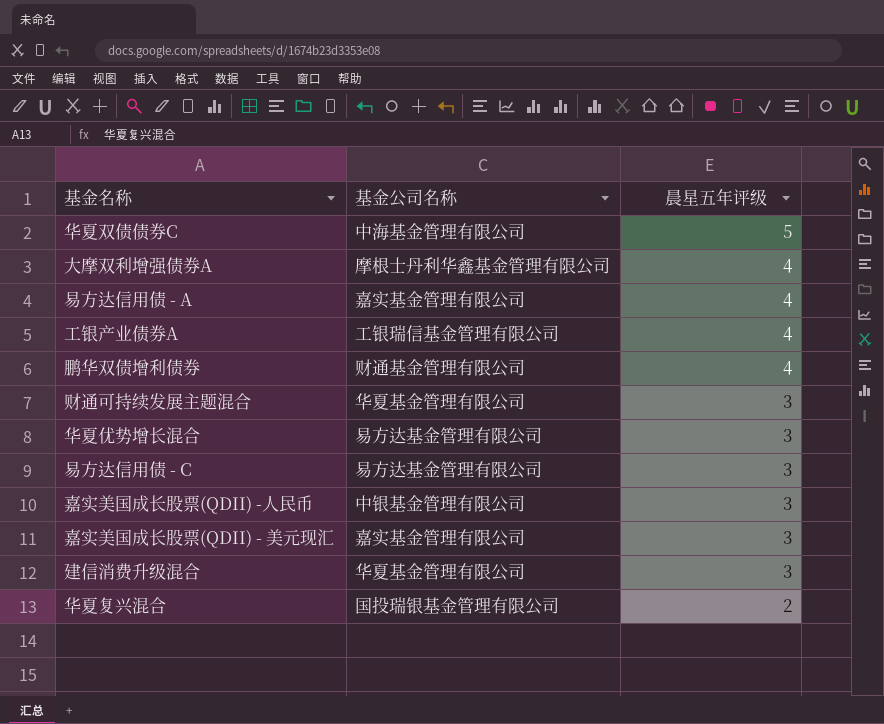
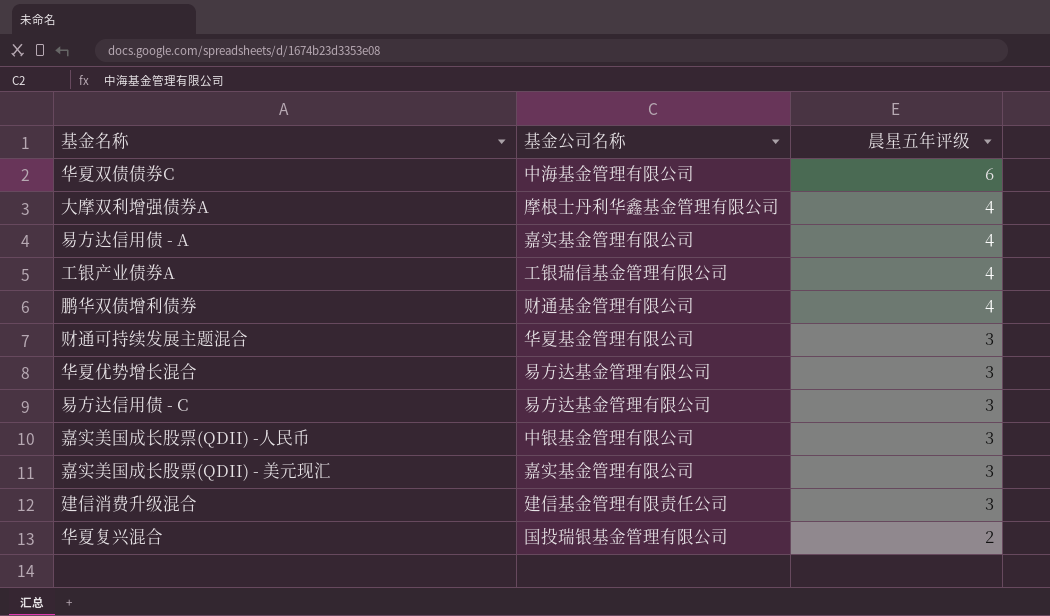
华夏双债债券C | 晨星五年评级: 5 -> 6
建信消费升级混合 | 基金公司名称: 华夏基金管理有限公司 -> 建信基金管理有限责任公司

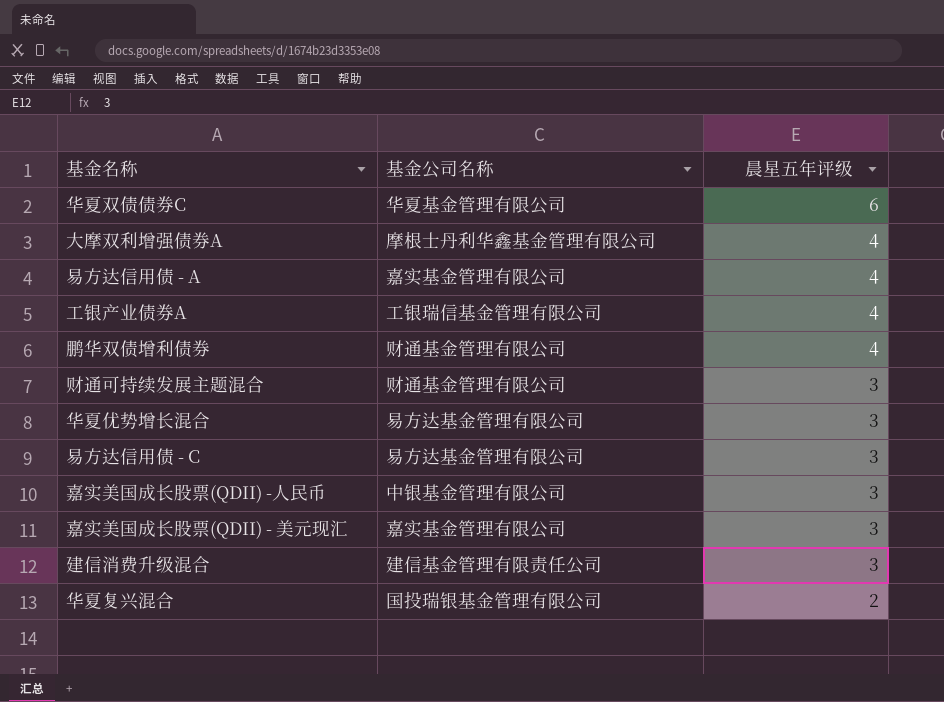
华夏双债债券C | 基金公司名称: 中海基金管理有限公司 -> 华夏基金管理有限公司
财通可持续发展主题混合 | 基金公司名称: 华夏基金管理有限公司 -> 财通基金管理有限公司

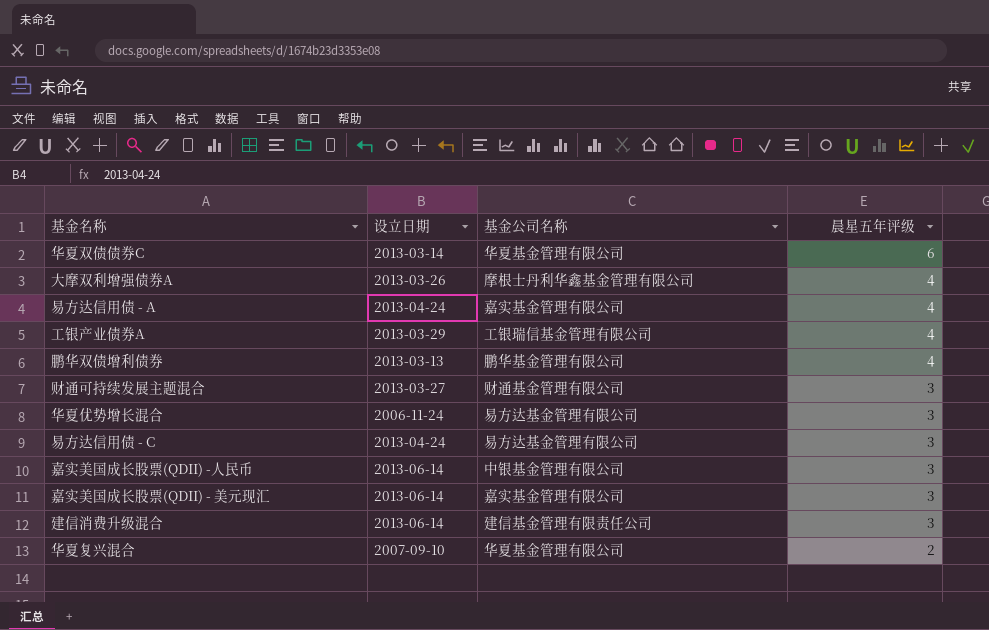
column 设立日期 | position: none -> 2
鹏华双债增利债券 | 基金公司名称: 财通基金管理有限公司 -> 鹏华基金管理有限公司
华夏复兴混合 | 基金公司名称: 国投瑞银基金管理有限公司 -> 华夏基金管理有限公司

